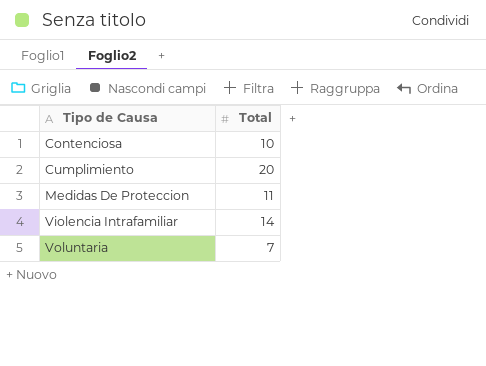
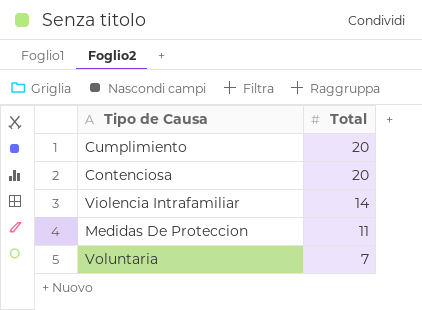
row order: Tipo de Causa ascending -> Total descending
Contenciosa | Total: 10 -> 20

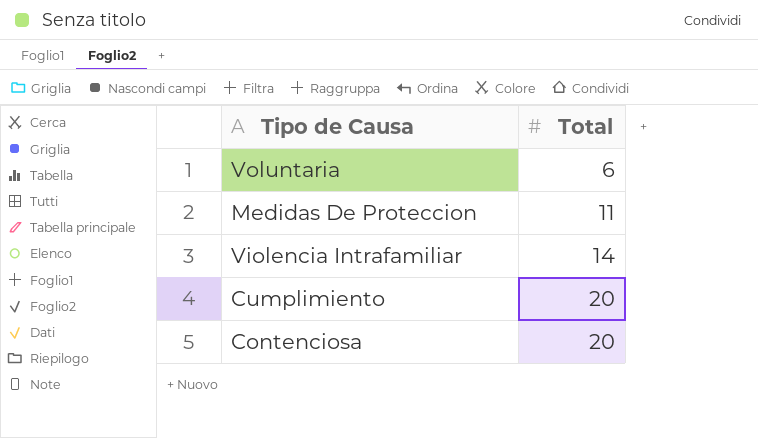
row order: Total descending -> Total ascending
Voluntaria | Total: 7 -> 6

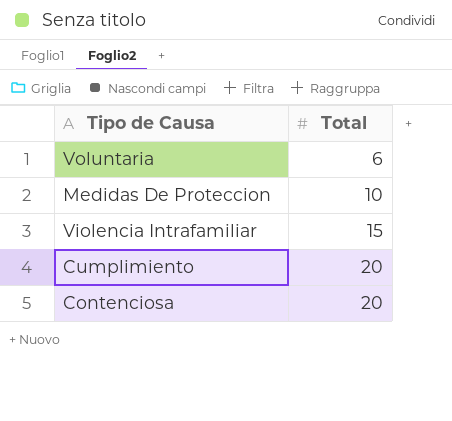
Medidas De Proteccion | Total: 11 -> 10
Violencia Intrafamiliar | Total: 14 -> 15

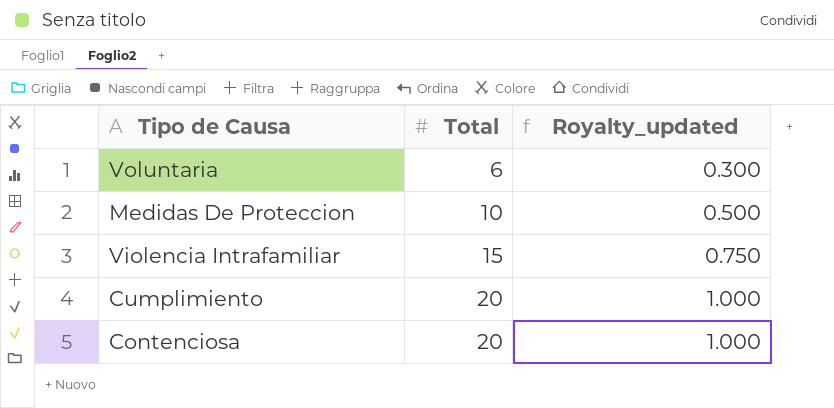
column Royalty_updated | formula: none -> [Total] * 0.05

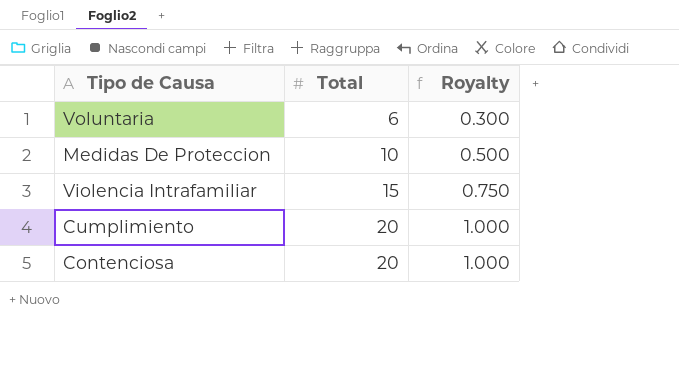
column name: Royalty_updated -> Royalty

